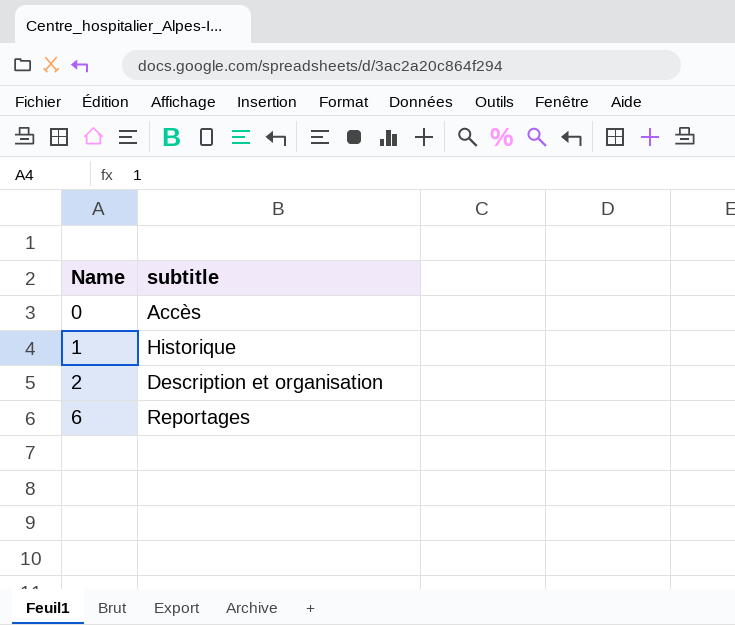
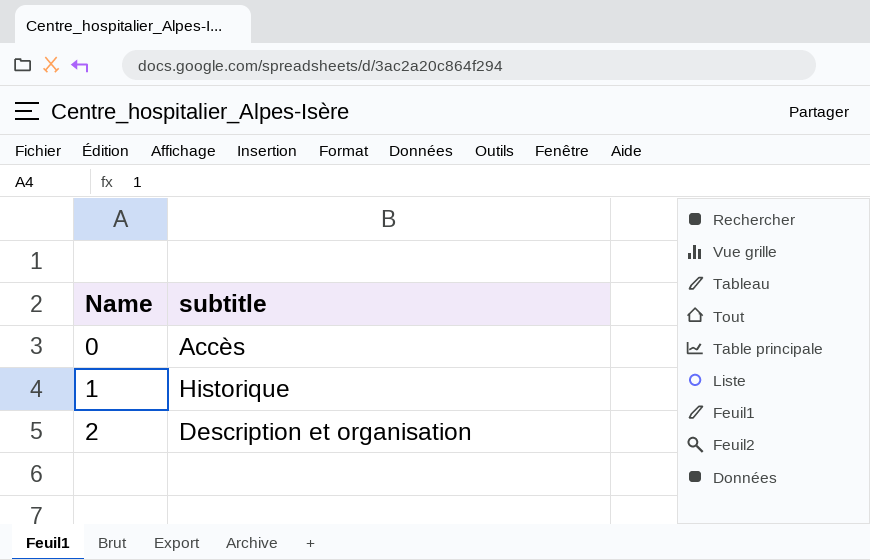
row 6: Reportages -> none

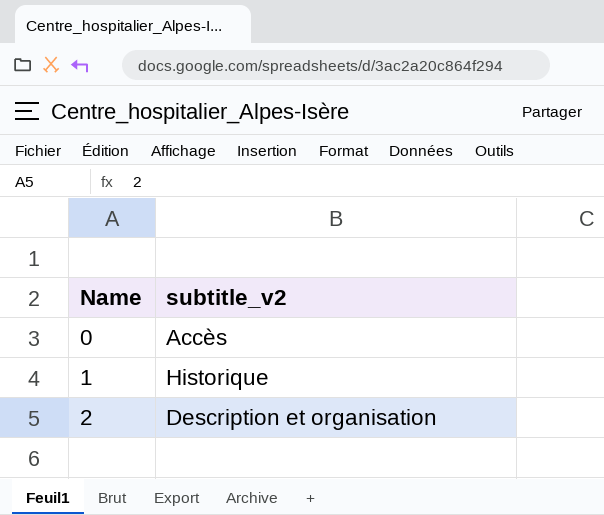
column name: subtitle -> subtitle_v2

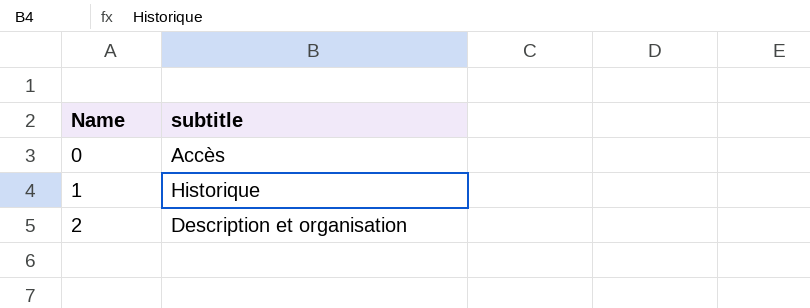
column name: subtitle_v2 -> subtitle

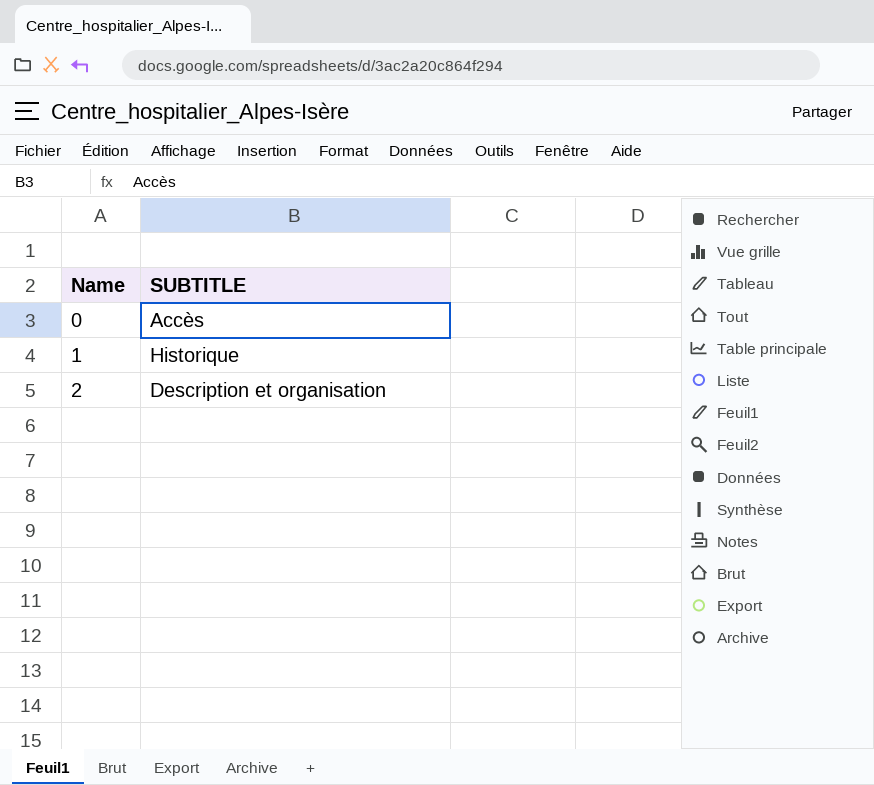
column name: subtitle -> SUBTITLE

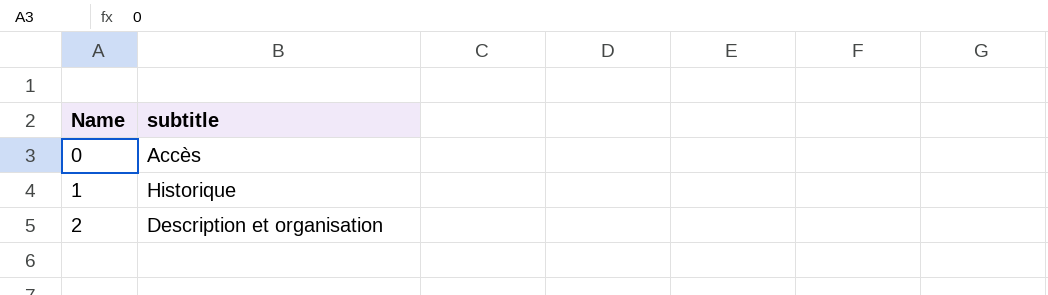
column name: SUBTITLE -> subtitle

